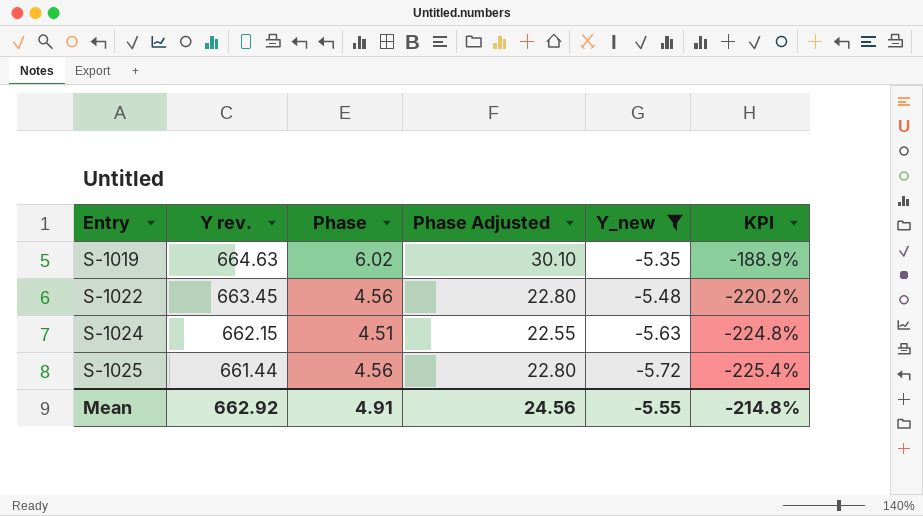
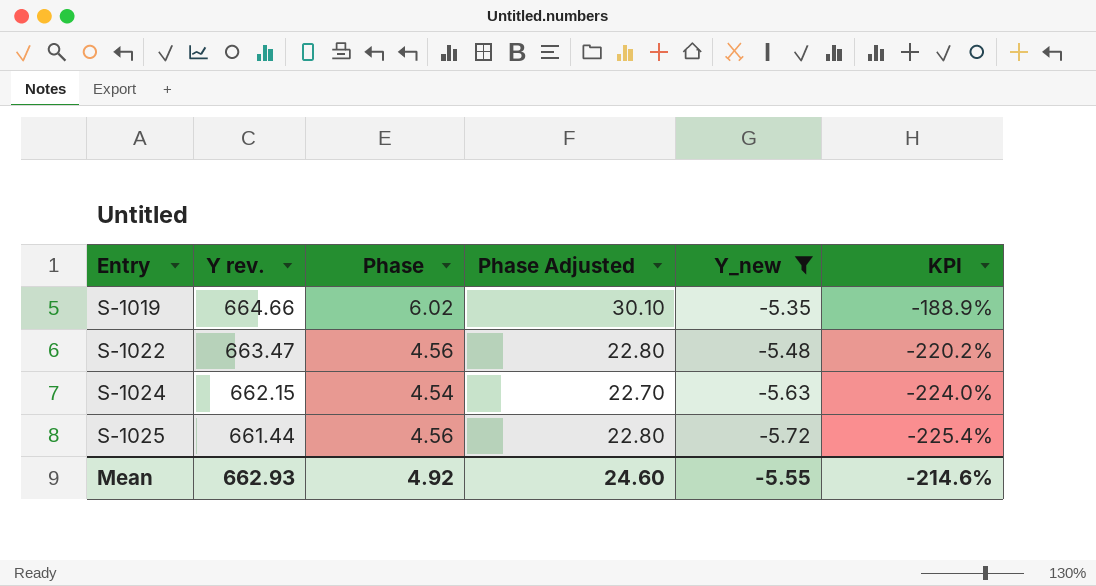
S-1019 | Y rev.: 664.63 -> 664.66
S-1022 | Y rev.: 663.45 -> 663.47
S-1024 | Phase: 4.51 -> 4.54
S-1024 | Phase Adjusted: 22.55 -> 22.70
S-1024 | KPI: -224.8% -> -224.0%
Mean | Y rev.: 662.92 -> 662.93
Mean | Phase: 4.91 -> 4.92
Mean | Phase Adjusted: 24.56 -> 24.60
Mean | KPI: -214.8% -> -214.6%

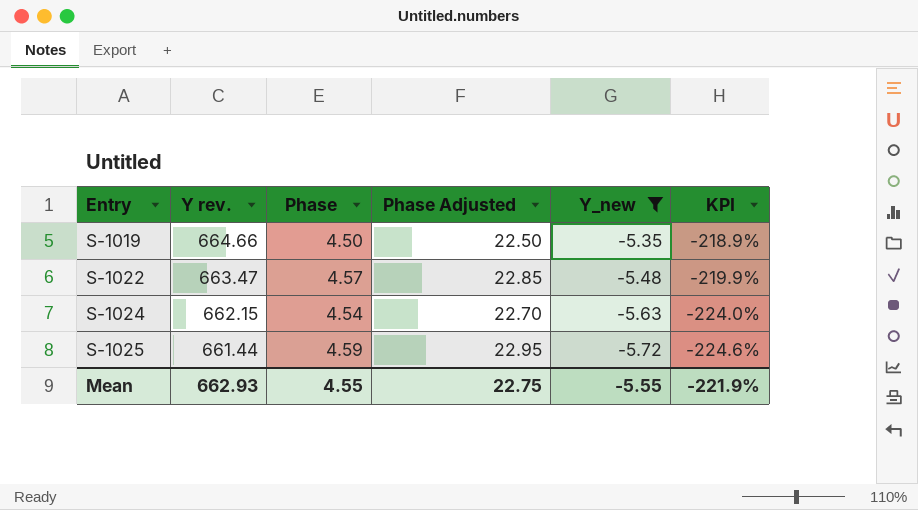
S-1019 | Phase: 6.02 -> 4.50
S-1019 | Phase Adjusted: 30.10 -> 22.50
S-1019 | KPI: -188.9% -> -218.9%
S-1022 | Phase: 4.56 -> 4.57
S-1022 | Phase Adjusted: 22.80 -> 22.85
S-1022 | KPI: -220.2% -> -219.9%
S-1025 | Phase: 4.56 -> 4.59
S-1025 | Phase Adjusted: 22.80 -> 22.95
S-1025 | KPI: -225.4% -> -224.6%
Mean | Phase: 4.92 -> 4.55
Mean | Phase Adjusted: 24.60 -> 22.75
Mean | KPI: -214.6% -> -221.9%

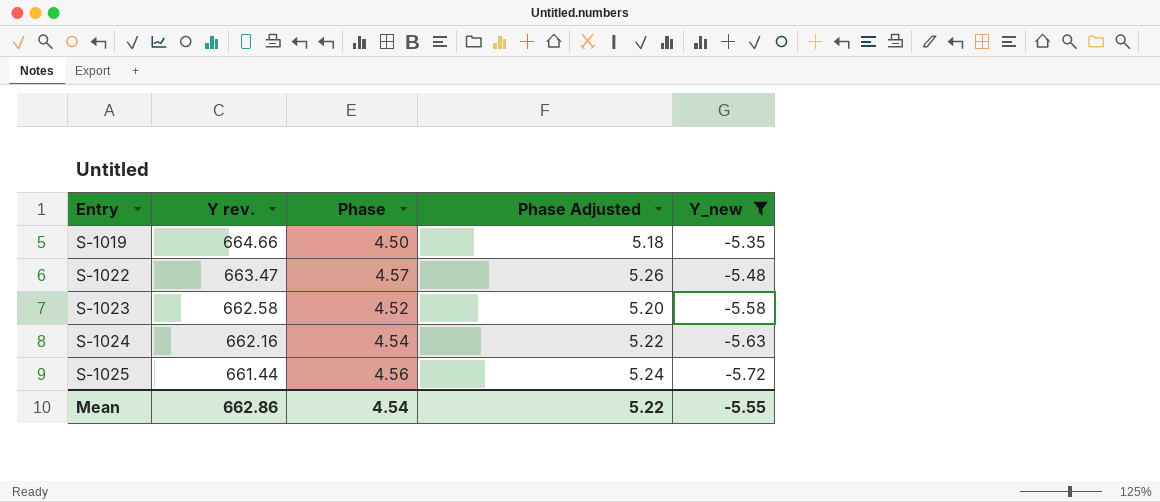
column KPI | formula: ([Y_new] - [Phase]) / [Phase] -> none
column Phase Adjusted | formula: [Phase] * 5 -> [Phase] * 1.15
row S-1023: none -> 662.58 | 4.52 | 5.20 | -5.58
S-1024 | Y rev.: 662.15 -> 662.16
S-1025 | Phase: 4.59 -> 4.56
Mean | Y rev.: 662.93 -> 662.86
Mean | Phase: 4.55 -> 4.54
Mean | Phase Adjusted: 22.75 -> 5.22

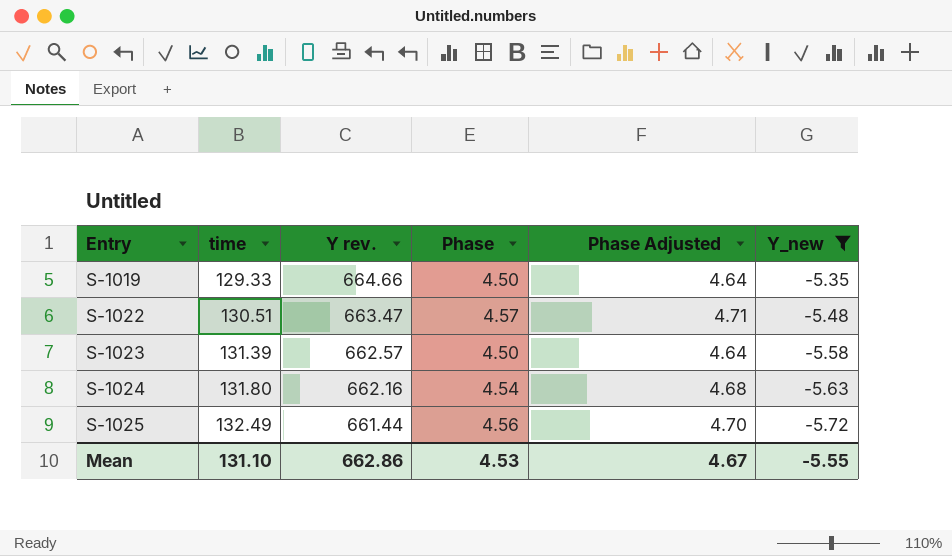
column time | position: none -> 2
column Phase Adjusted | formula: [Phase] * 1.15 -> [Phase] * 1.03
S-1023 | Y rev.: 662.58 -> 662.57
S-1023 | Phase: 4.52 -> 4.50
Mean | Phase: 4.54 -> 4.53
Mean | Phase Adjusted: 5.22 -> 4.67

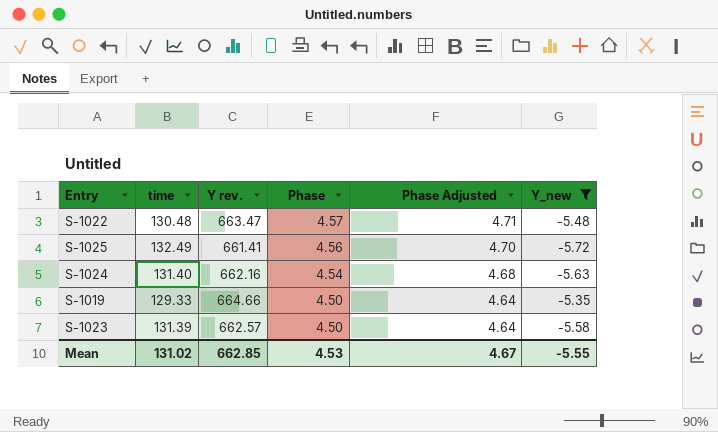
row order: Entry ascending -> Phase descending
S-1022 | time: 130.51 -> 130.48
S-1025 | Y rev.: 661.44 -> 661.41
S-1024 | time: 131.80 -> 131.40
Mean | time: 131.10 -> 131.02
Mean | Y rev.: 662.86 -> 662.85

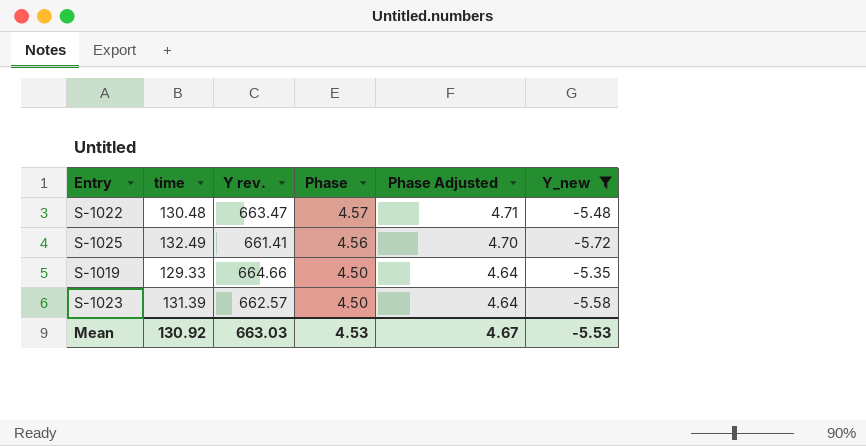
row S-1024: 131.40 | 662.16 | 4.54 | 4.68 | -5.63 -> none
Mean | time: 131.02 -> 130.92
Mean | Y rev.: 662.85 -> 663.03
Mean | Y_new: -5.55 -> -5.53

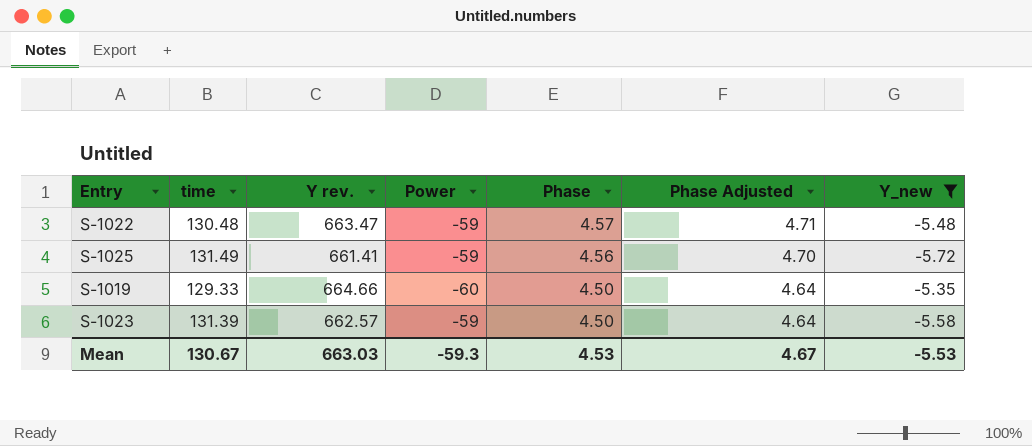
column Power | position: none -> 4
S-1025 | time: 132.49 -> 131.49
Mean | time: 130.92 -> 130.67

